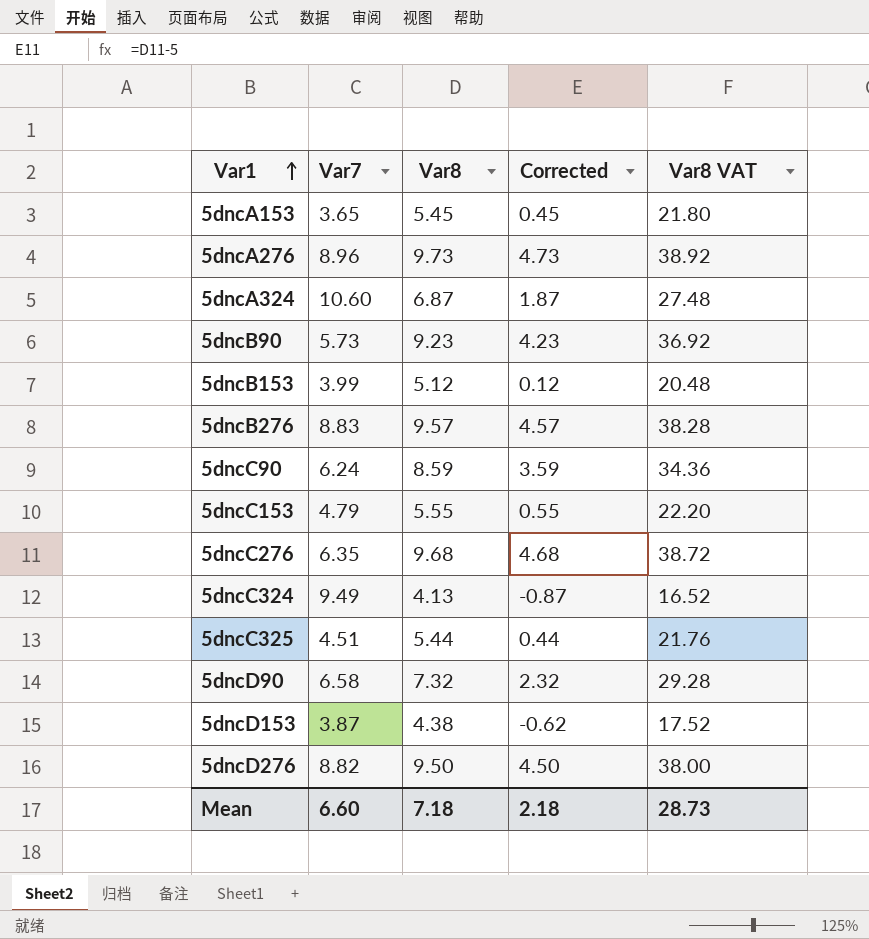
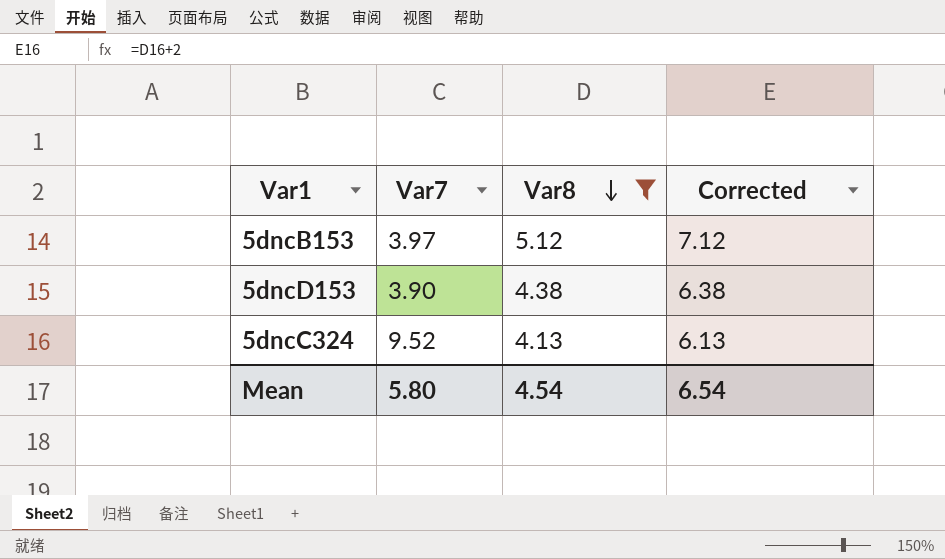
filter: none -> Var8 <= 5.12
row order: Var1 ascending -> Var8 descending
column Var8 VAT | formula: [Var8] * 4 -> none
column Corrected | formula: [Var8] - 5 -> [Var8] + 2
5dncB153 | Var7: 3.99 -> 3.97
5dncD153 | Var7: 3.87 -> 3.90
5dncC324 | Var7: 9.49 -> 9.52
Mean | Var7: 6.60 -> 5.80
Mean | Var8: 7.18 -> 4.54
Mean | Corrected: 2.18 -> 6.54

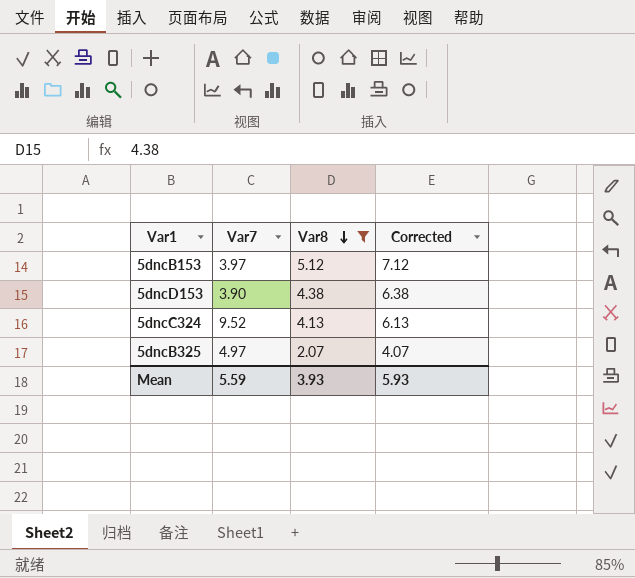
row 5dncB325: none -> 4.97 | 2.07 | 4.07
Mean | Var7: 5.80 -> 5.59
Mean | Var8: 4.54 -> 3.93
Mean | Corrected: 6.54 -> 5.93

